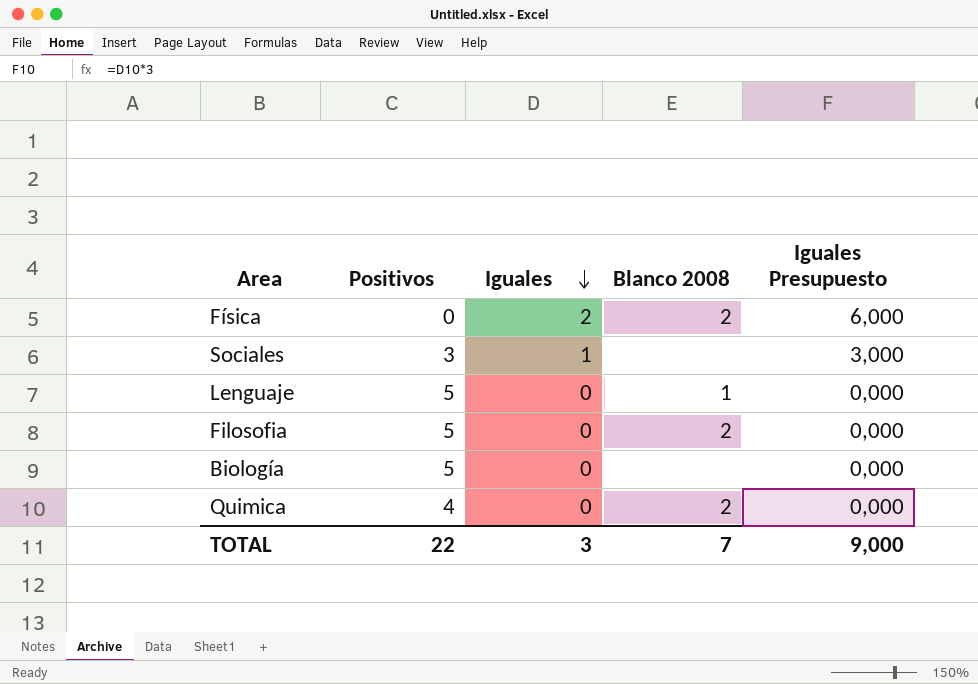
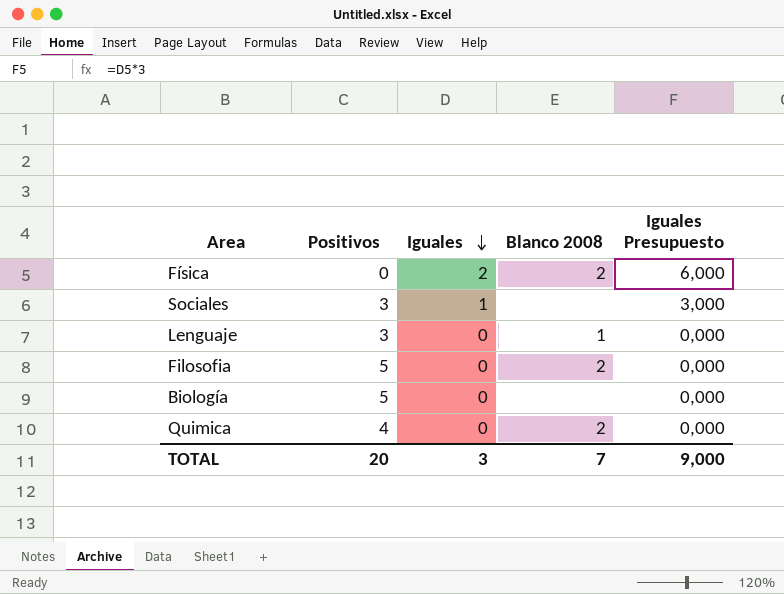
Lenguaje | Positivos: 5 -> 3
TOTAL | Positivos: 22 -> 20

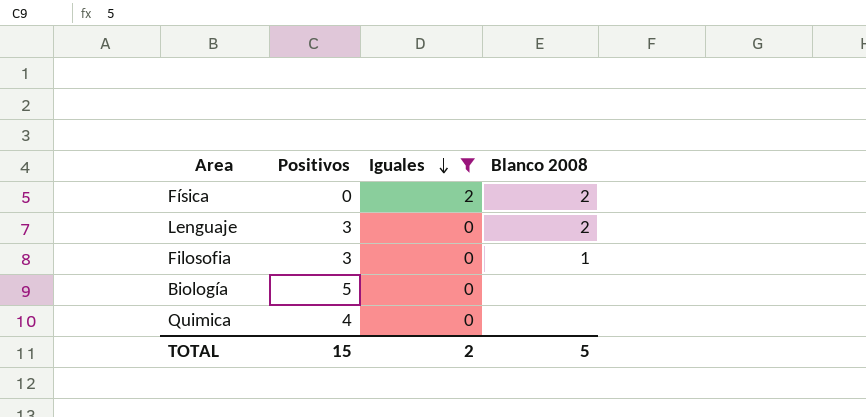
filter: none -> Iguales != 1
column Iguales Presupuesto | formula: [Iguales] * 3 -> none
Lenguaje | Blanco 2008: 1 -> 2
Filosofia | Positivos: 5 -> 3
Filosofia | Blanco 2008: 2 -> 1
Quimica | Blanco 2008: 2 -> none
TOTAL | Positivos: 20 -> 15
TOTAL | Iguales: 3 -> 2
TOTAL | Blanco 2008: 7 -> 5

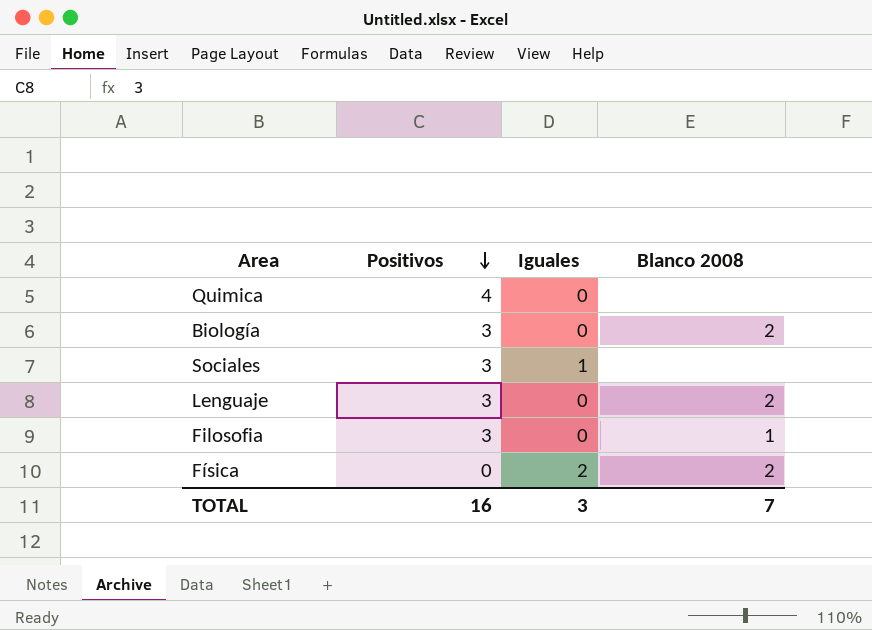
filter: Iguales != 1 -> none
row order: Iguales descending -> Positivos descending
Biología | Positivos: 5 -> 3
Biología | Blanco 2008: none -> 2
TOTAL | Positivos: 15 -> 16
TOTAL | Iguales: 2 -> 3
TOTAL | Blanco 2008: 5 -> 7

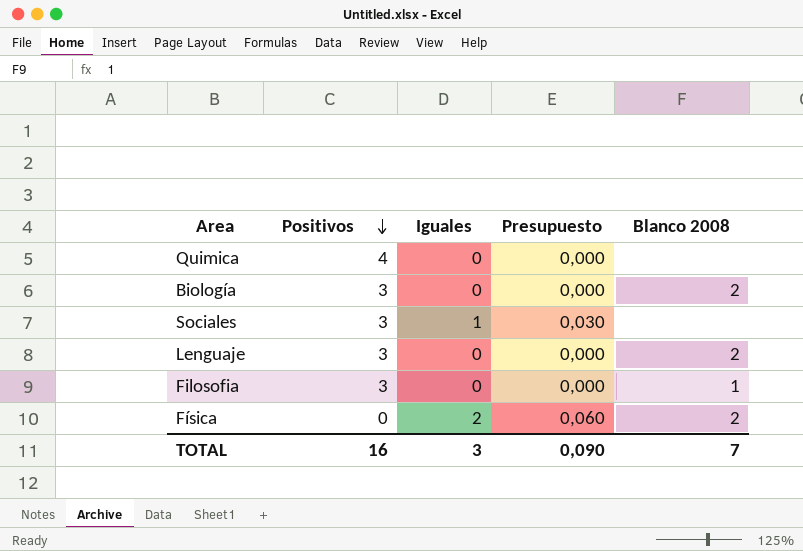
column Presupuesto | formula: none -> [Iguales] * 0,03

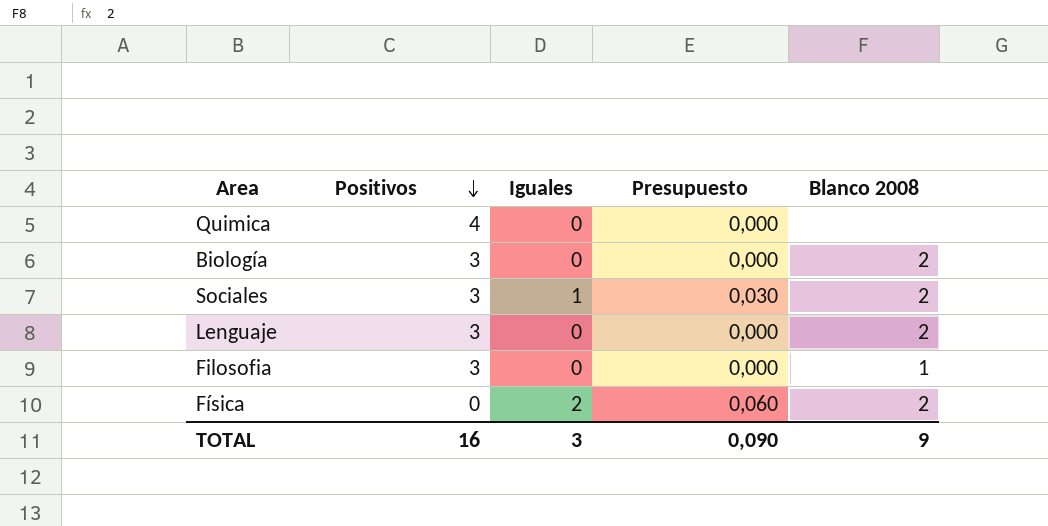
Sociales | Blanco 2008: none -> 2
TOTAL | Blanco 2008: 7 -> 9

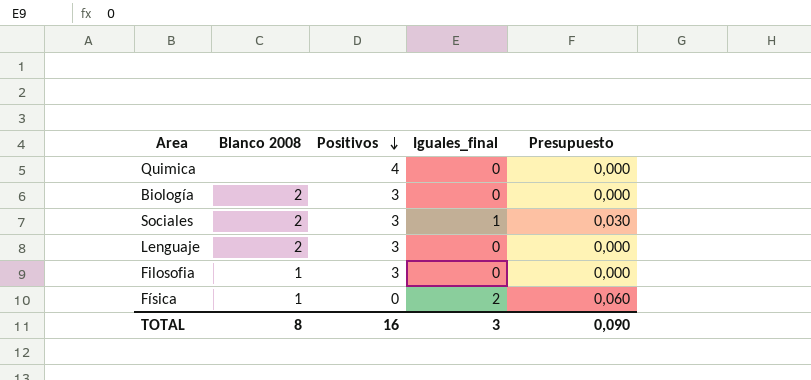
column Blanco 2008 | position: 5 -> 2
column name: Iguales -> Iguales_final
Física | Blanco 2008: 2 -> 1
TOTAL | Blanco 2008: 9 -> 8

